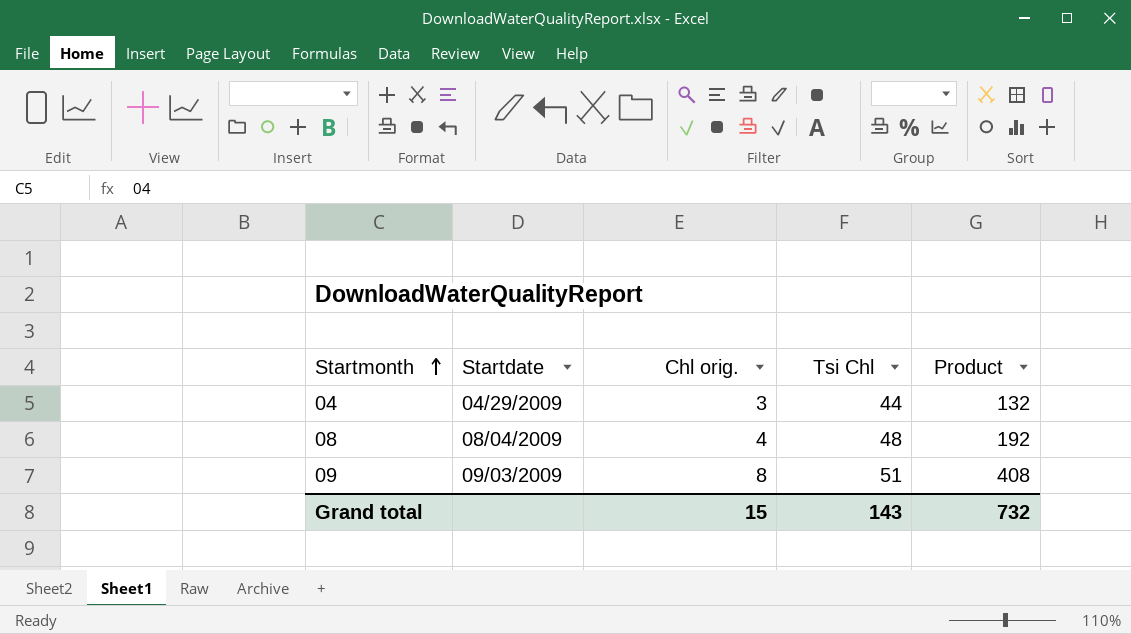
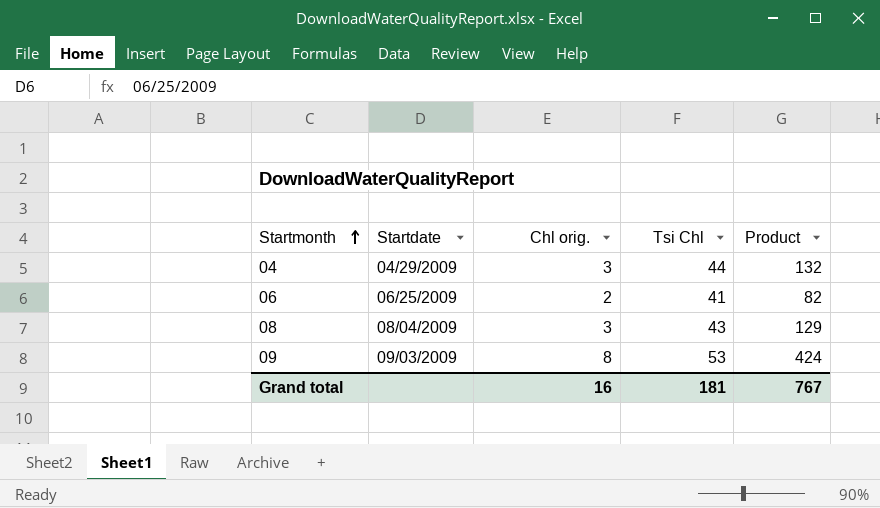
row 06: none -> 06/25/2009 | 2 | 41 | 82
08 | Chl orig.: 4 -> 3
08 | Tsi Chl: 48 -> 43
08 | Product: 192 -> 129
09 | Tsi Chl: 51 -> 53
09 | Product: 408 -> 424
Grand total | Chl orig.: 15 -> 16
Grand total | Tsi Chl: 143 -> 181
Grand total | Product: 732 -> 767

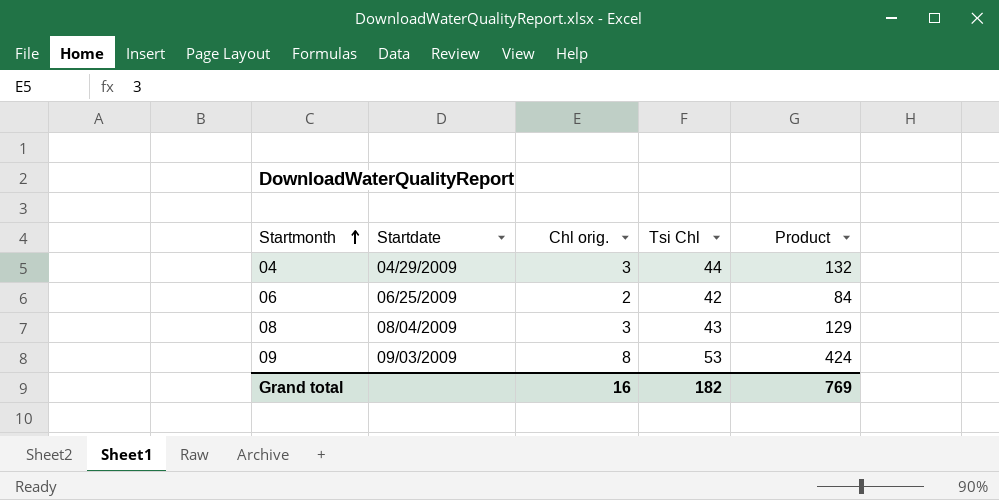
06 | Tsi Chl: 41 -> 42
06 | Product: 82 -> 84
Grand total | Tsi Chl: 181 -> 182
Grand total | Product: 767 -> 769

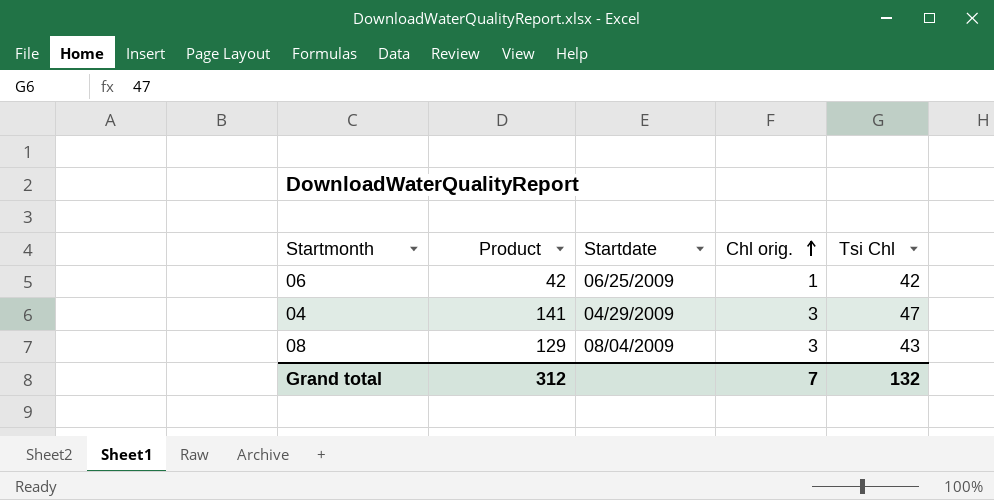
row order: Startmonth ascending -> Chl orig. ascending
column Product | position: 5 -> 2
row 09: 09/03/2009 | 8 | 53 | 424 -> none
06 | Product: 84 -> 42
06 | Chl orig.: 2 -> 1
04 | Product: 132 -> 141
04 | Tsi Chl: 44 -> 47
Grand total | Product: 769 -> 312
Grand total | Chl orig.: 16 -> 7
Grand total | Tsi Chl: 182 -> 132

